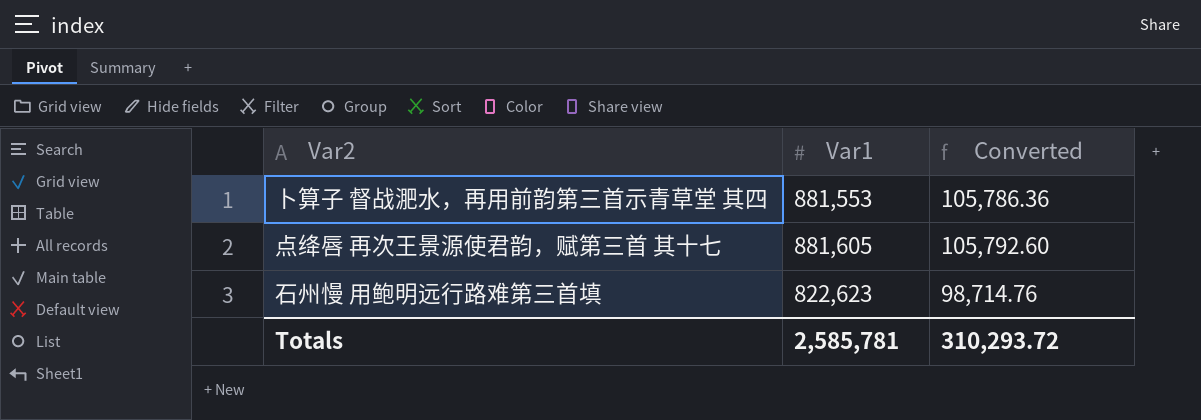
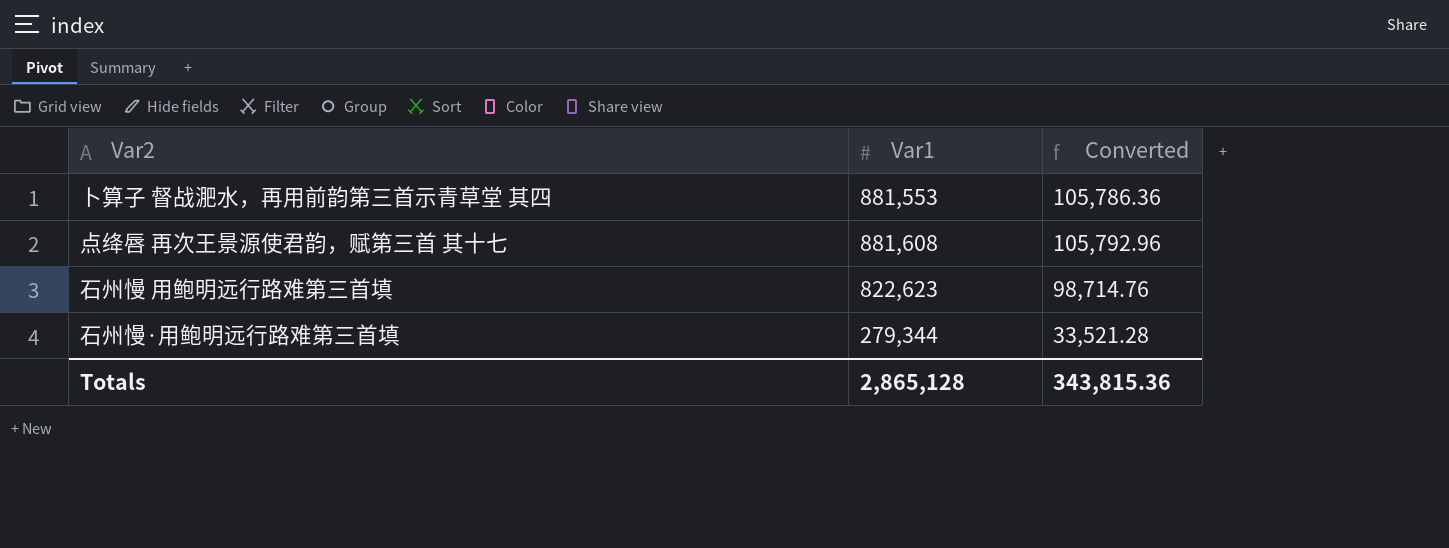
点绛唇 再次王景源使君韵，赋第三首 其十七 | Var1: 881,605 -> 881,608
点绛唇 再次王景源使君韵，赋第三首 其十七 | Converted: 105,792.60 -> 105,792.96
row 石州慢·用鲍明远行路难第三首填: none -> 279,344 | 33,521.28
Totals | Var1: 2,585,781 -> 2,865,128
Totals | Converted: 310,293.72 -> 343,815.36

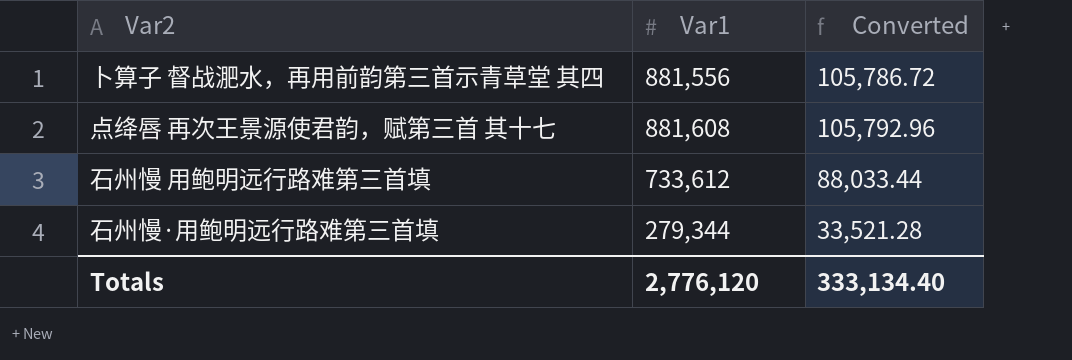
卜算子 督战淝水，再用前韵第三首示青草堂 其四 | Var1: 881,553 -> 881,556
卜算子 督战淝水，再用前韵第三首示青草堂 其四 | Converted: 105,786.36 -> 105,786.72
石州慢 用鲍明远行路难第三首填 | Var1: 822,623 -> 733,612
石州慢 用鲍明远行路难第三首填 | Converted: 98,714.76 -> 88,033.44
Totals | Var1: 2,865,128 -> 2,776,120
Totals | Converted: 343,815.36 -> 333,134.40

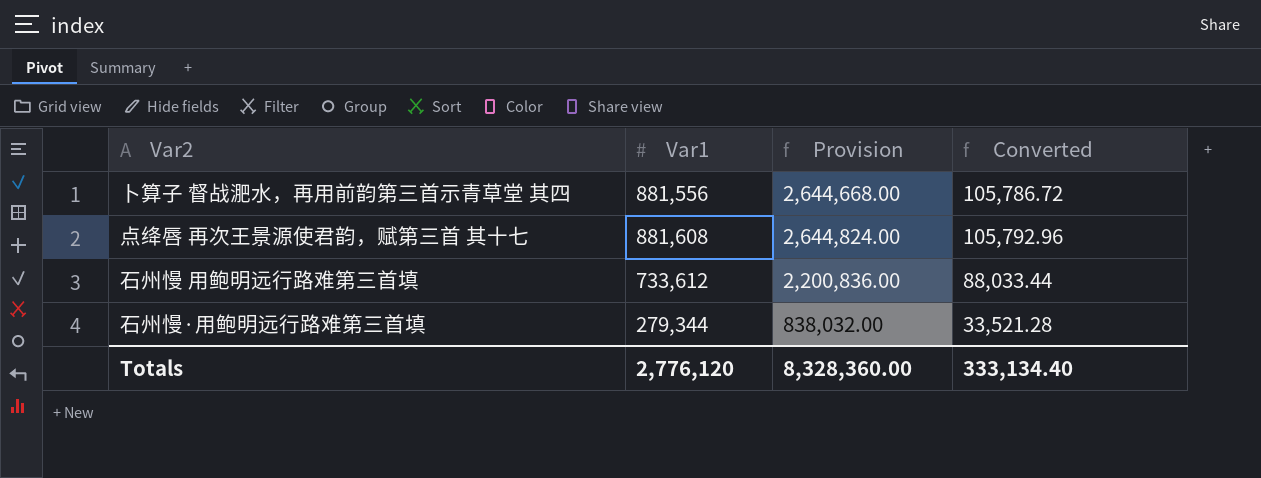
column Provision | formula: none -> [Var1] * 3

